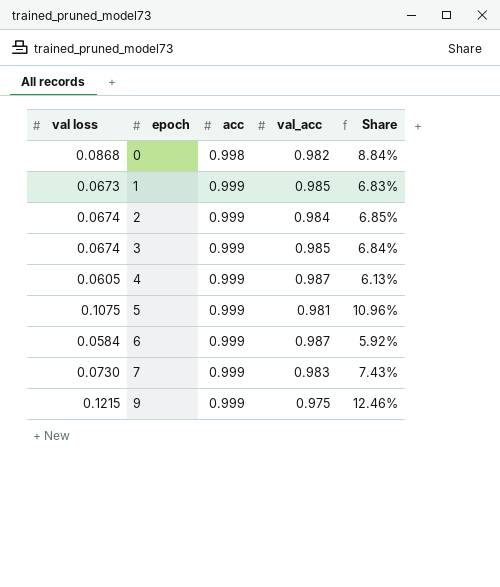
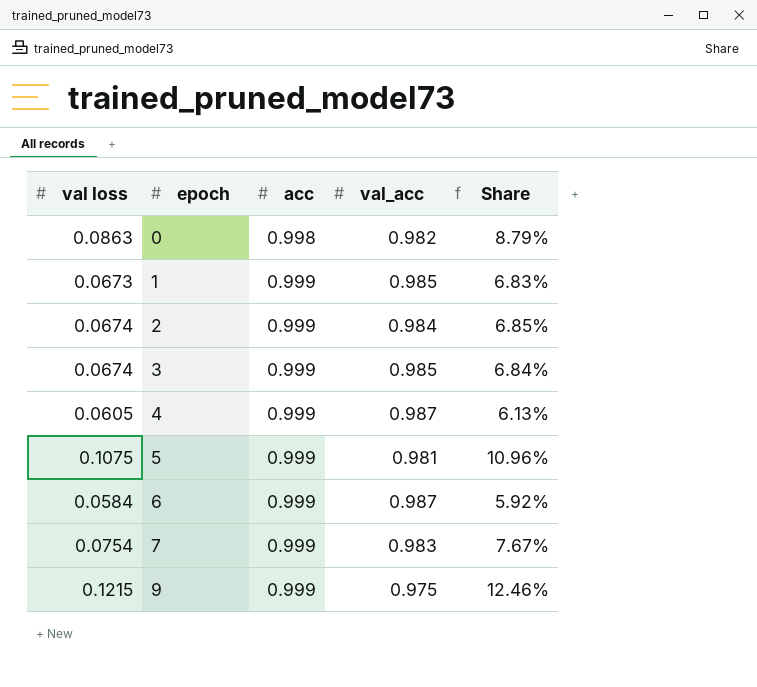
0 | val loss: 0.0868 -> 0.0863
0 | Share: 8.84% -> 8.79%
7 | val loss: 0.0730 -> 0.0754
7 | Share: 7.43% -> 7.67%

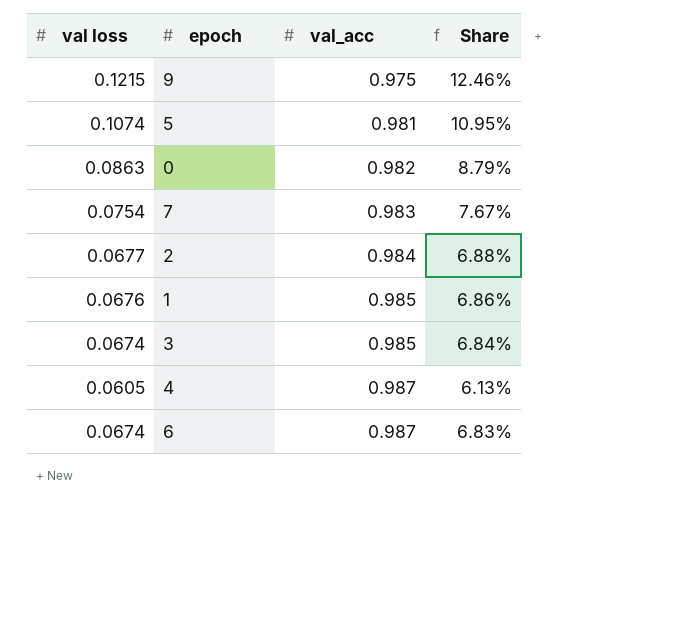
row order: epoch ascending -> val_acc ascending
column acc | position: 3 -> none
5 | val loss: 0.1075 -> 0.1074
5 | Share: 10.96% -> 10.95%
2 | val loss: 0.0674 -> 0.0677
2 | Share: 6.85% -> 6.88%
1 | val loss: 0.0673 -> 0.0676
1 | Share: 6.83% -> 6.86%
6 | val loss: 0.0584 -> 0.0674
6 | Share: 5.92% -> 6.83%

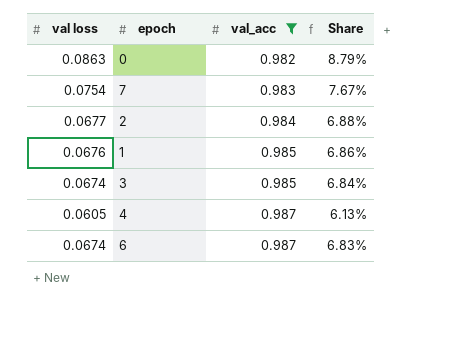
filter: none -> val_acc >= 0.982

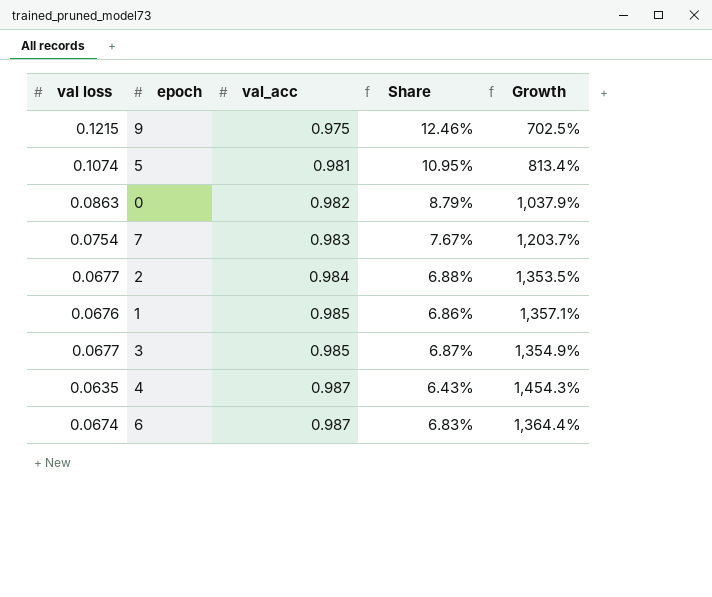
filter: val_acc >= 0.982 -> none
column Growth | formula: none -> ([val_acc] - [val loss]) / [val loss]
3 | val loss: 0.0674 -> 0.0677
3 | Share: 6.84% -> 6.87%
4 | val loss: 0.0605 -> 0.0635
4 | Share: 6.13% -> 6.43%

